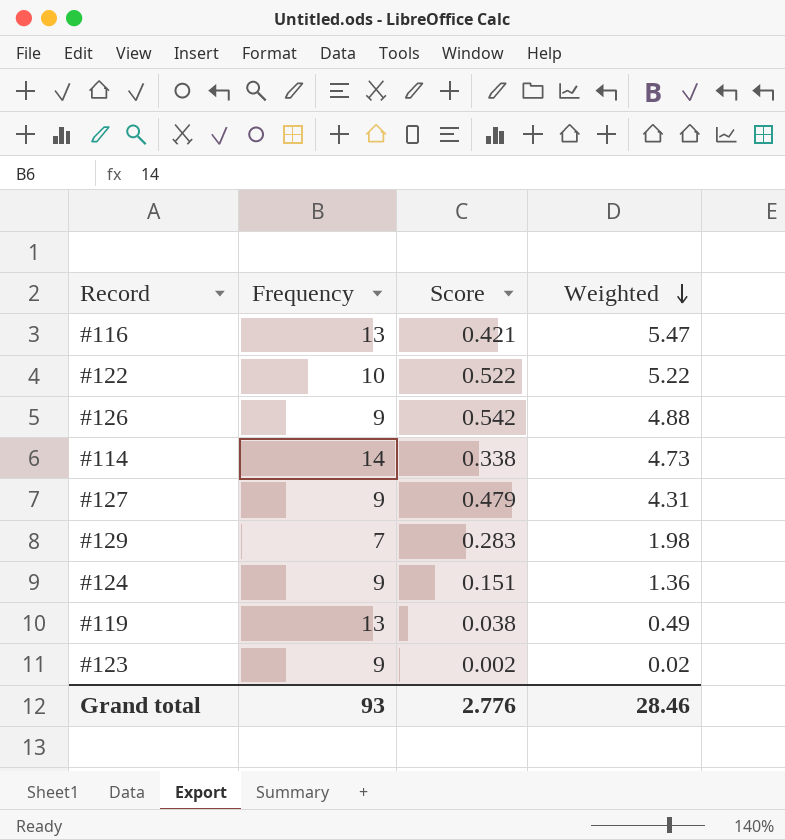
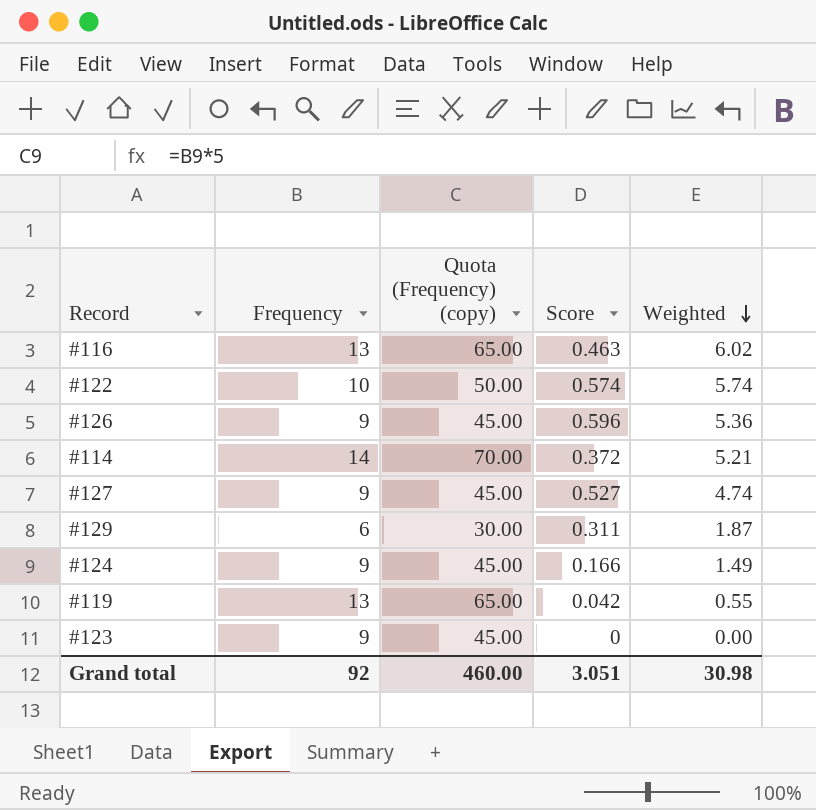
column Quota (Frequency) (copy) | formula: none -> [Frequency] * 5
#116 | Score: 0.421 -> 0.463
#116 | Weighted: 5.47 -> 6.02
#122 | Score: 0.522 -> 0.574
#122 | Weighted: 5.22 -> 5.74
#126 | Score: 0.542 -> 0.596
#126 | Weighted: 4.88 -> 5.36
#114 | Score: 0.338 -> 0.372
#114 | Weighted: 4.73 -> 5.21
#127 | Score: 0.479 -> 0.527
#127 | Weighted: 4.31 -> 4.74
#129 | Frequency: 7 -> 6
#129 | Score: 0.283 -> 0.311
#129 | Weighted: 1.98 -> 1.87
#124 | Score: 0.151 -> 0.166
#124 | Weighted: 1.36 -> 1.49
#119 | Score: 0.038 -> 0.042
#119 | Weighted: 0.49 -> 0.55
#123 | Score: 0.002 -> 0
#123 | Weighted: 0.02 -> 0.00
Grand total | Frequency: 93 -> 92
Grand total | Score: 2.776 -> 3.051
Grand total | Weighted: 28.46 -> 30.98

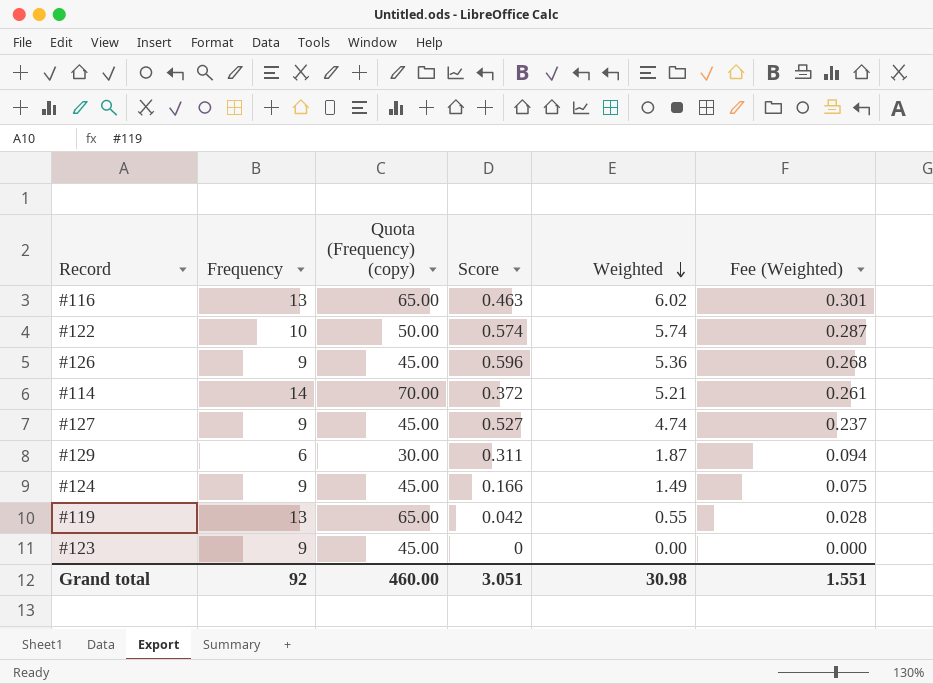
column Fee (Weighted) | formula: none -> [Weighted] * 0.05

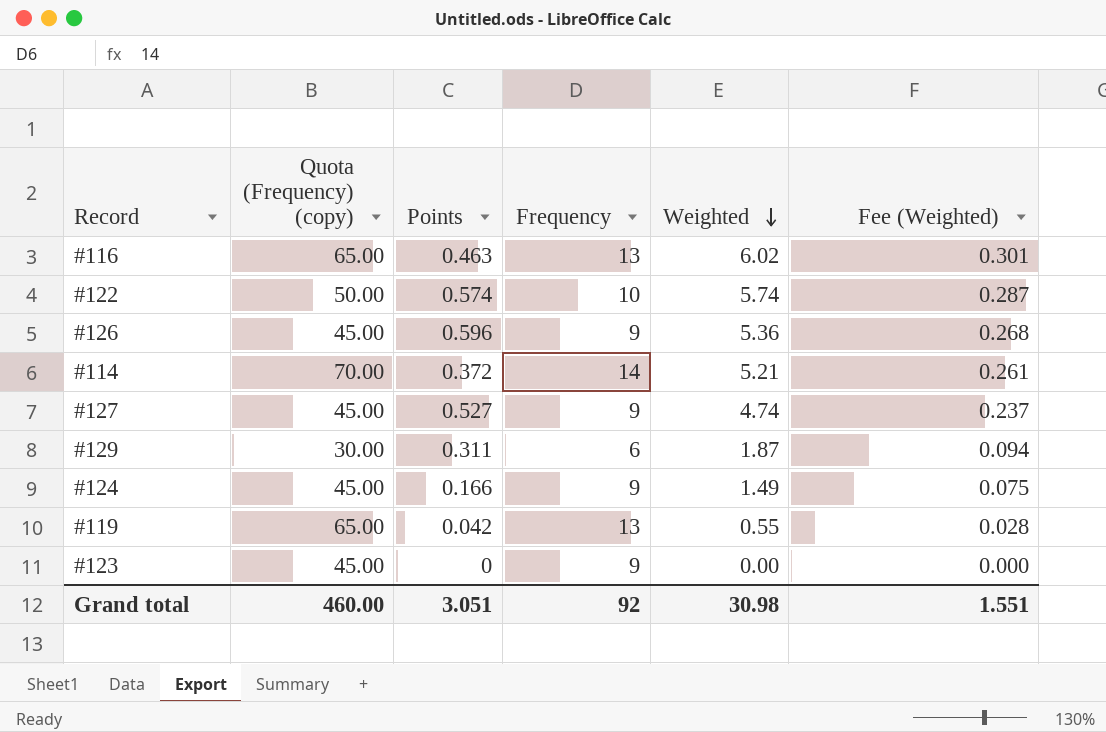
column name: Score -> Points
column Frequency | position: 2 -> 4

